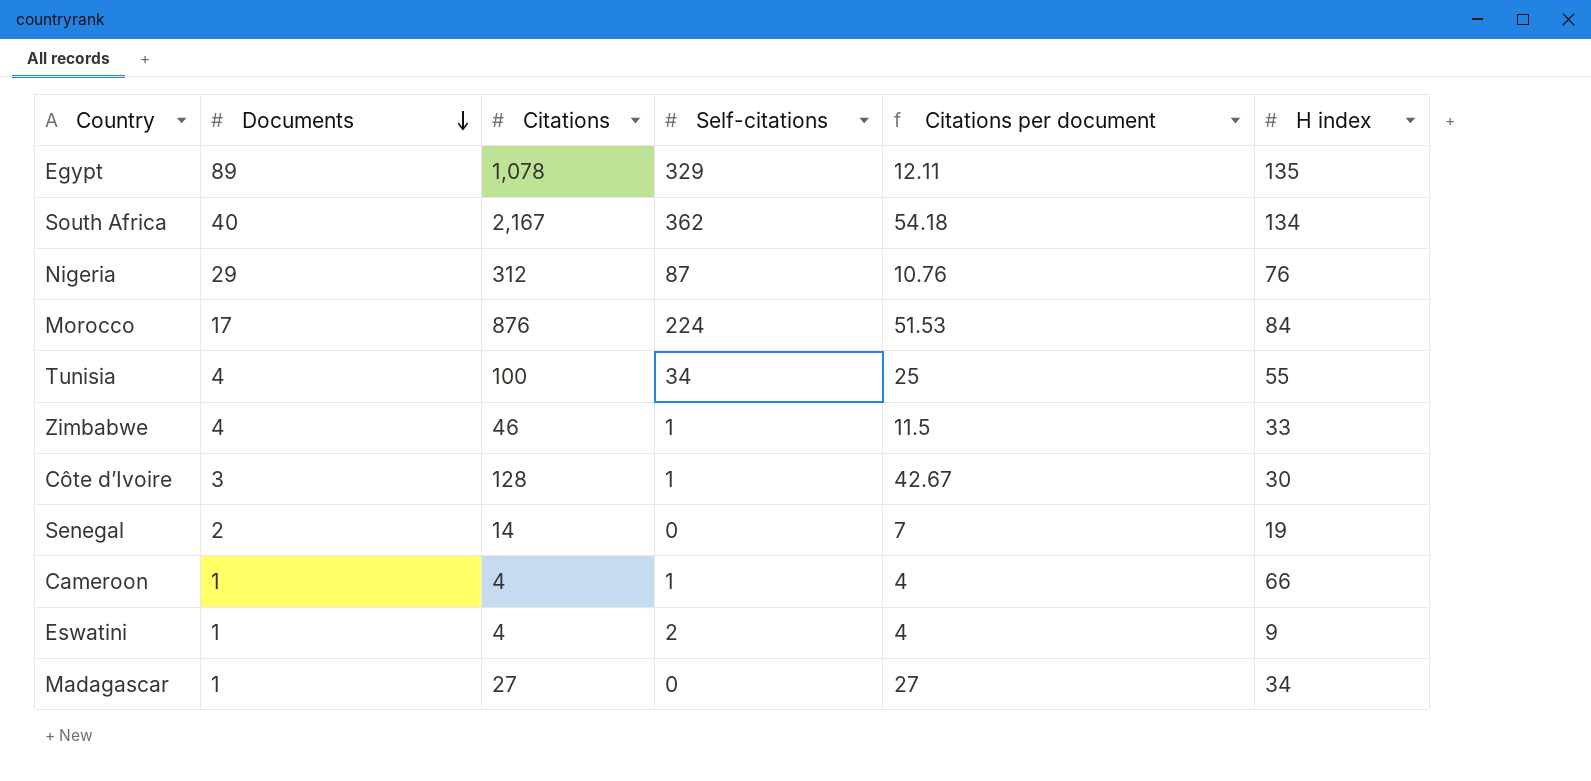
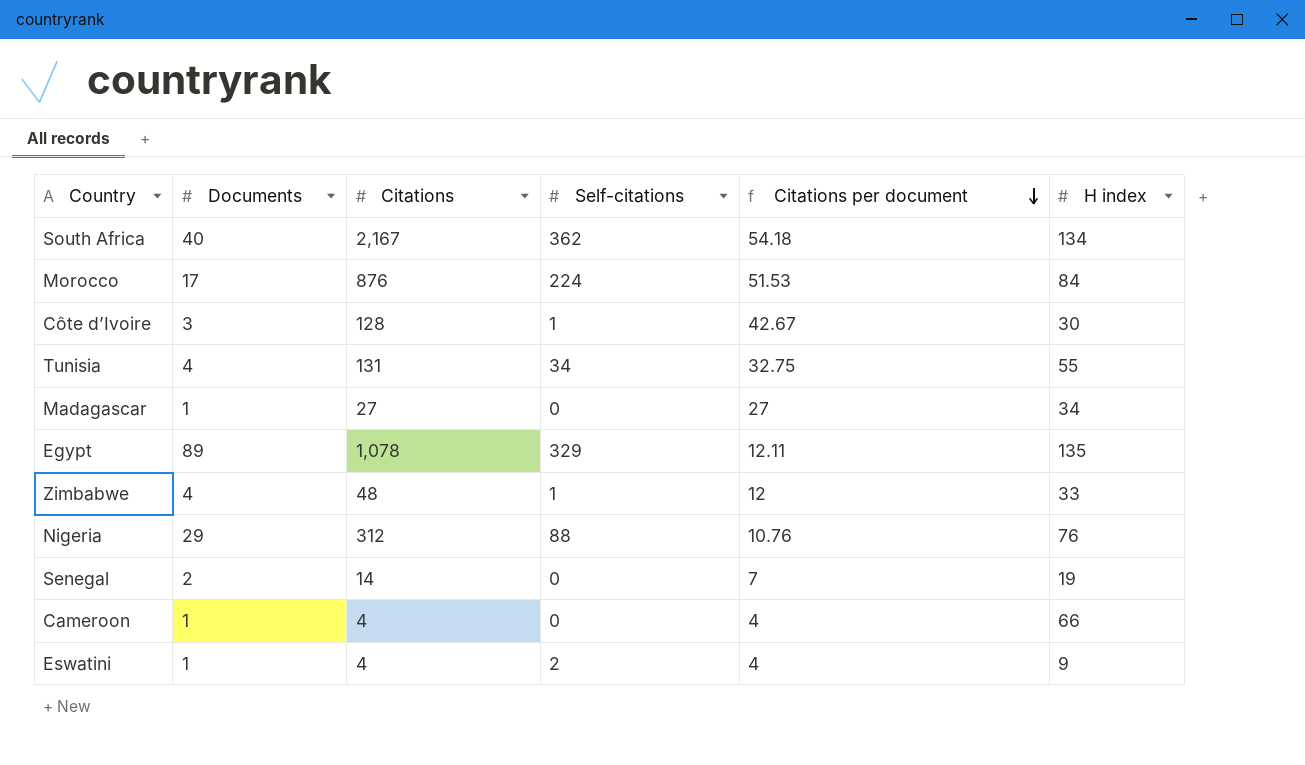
row order: Documents descending -> Citations per document descending
Tunisia | Citations: 100 -> 131
Tunisia | Citations per document: 25 -> 32.75
Zimbabwe | Citations: 46 -> 48
Zimbabwe | Citations per document: 11.5 -> 12
Nigeria | Self-citations: 87 -> 88
Cameroon | Self-citations: 1 -> 0

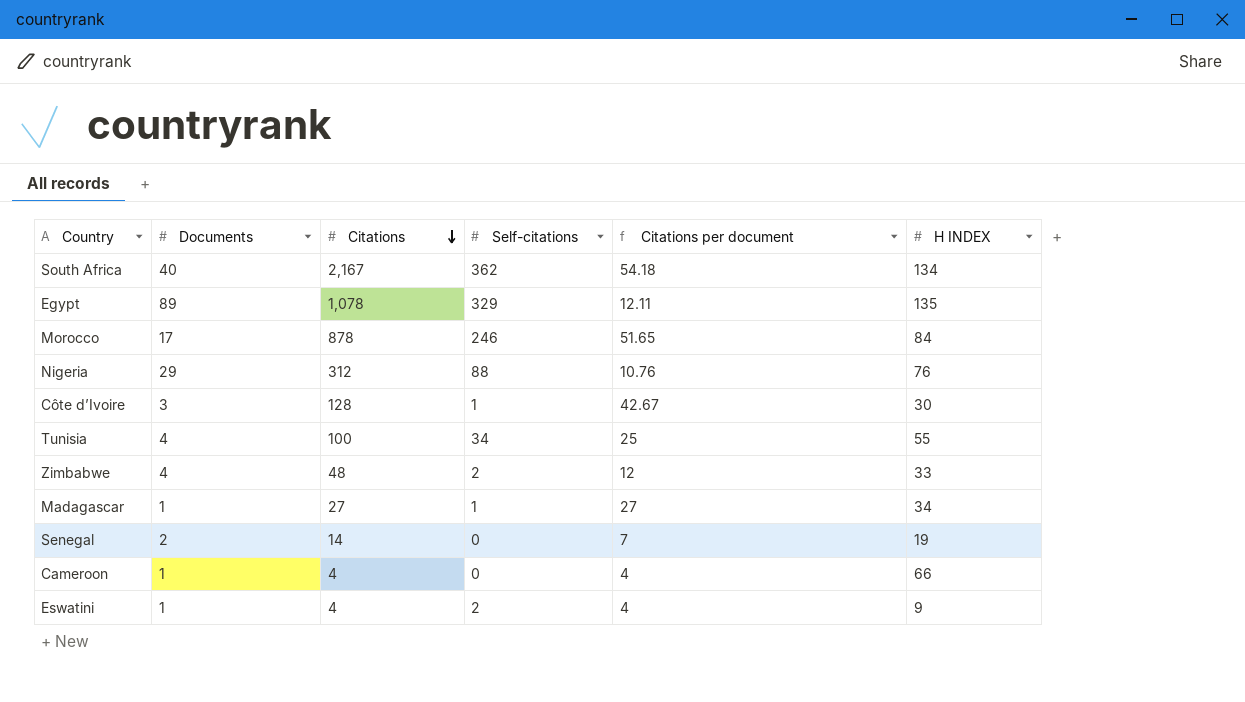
row order: Citations per document descending -> Citations descending
column name: H index -> H INDEX
Morocco | Citations: 876 -> 878
Morocco | Self-citations: 224 -> 246
Morocco | Citations per document: 51.53 -> 51.65
Tunisia | Citations: 131 -> 100
Tunisia | Citations per document: 32.75 -> 25
Zimbabwe | Self-citations: 1 -> 2
Madagascar | Self-citations: 0 -> 1

